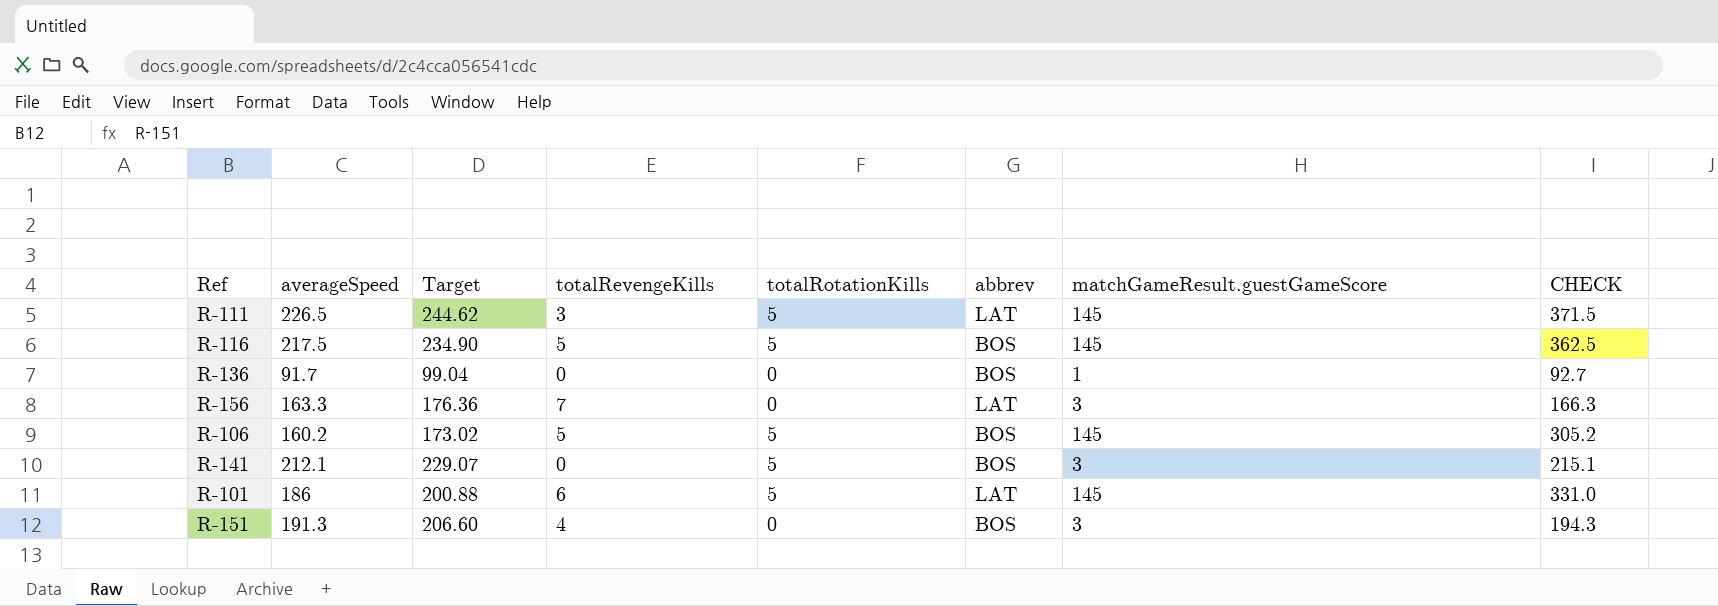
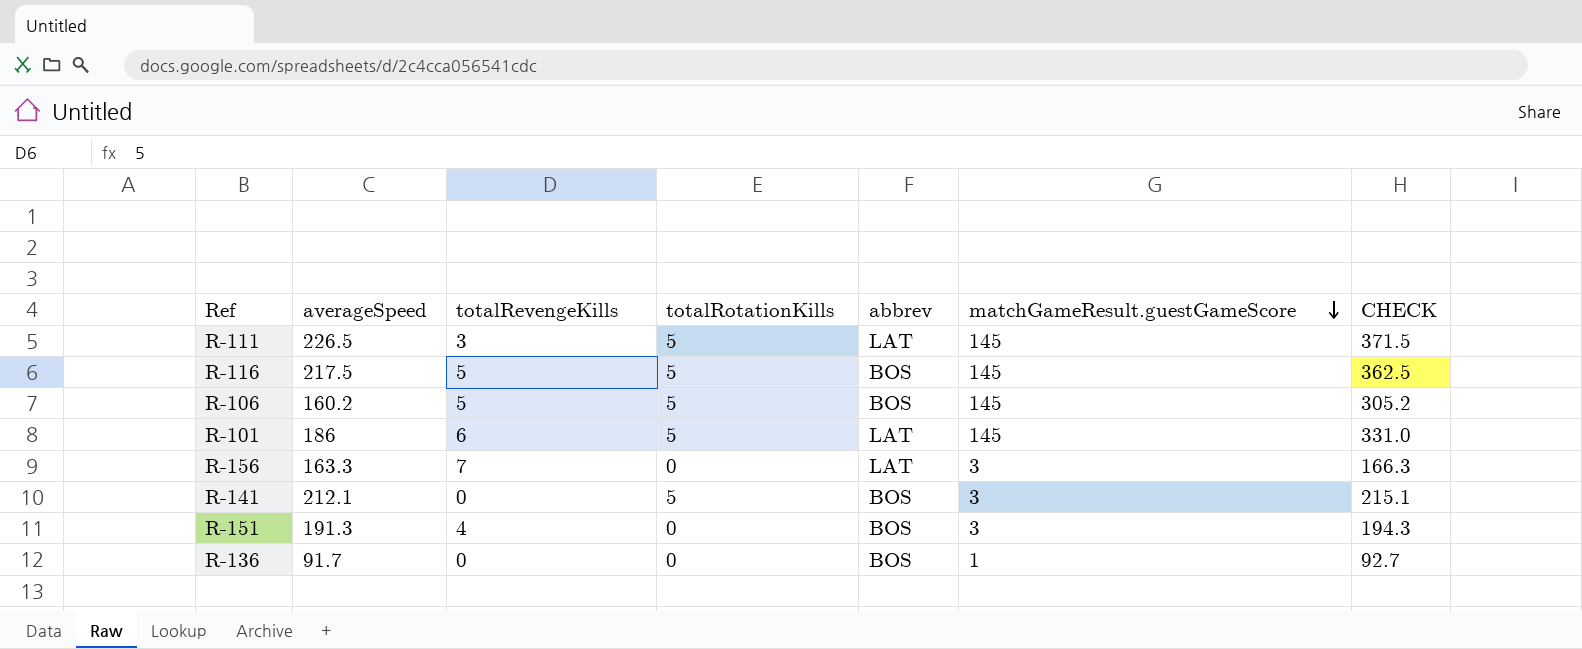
row order: none -> matchGameResult.guestGameScore descending
column Target | formula: [averageSpeed] * 1.08 -> none

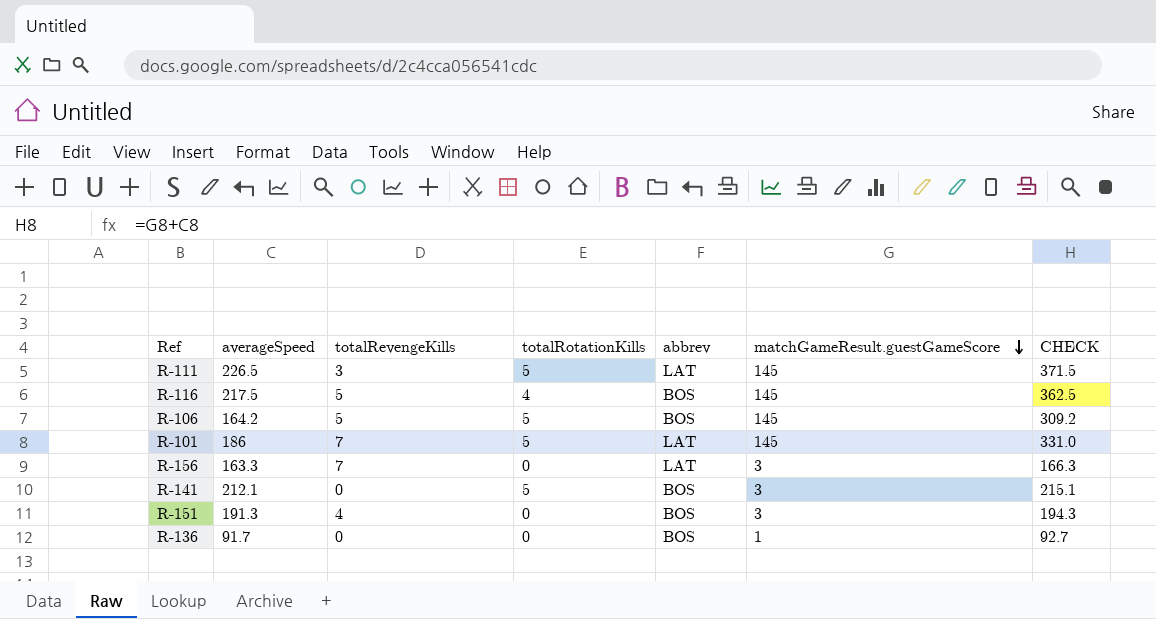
R-116 | totalRotationKills: 5 -> 4
R-106 | averageSpeed: 160.2 -> 164.2
R-106 | CHECK: 305.2 -> 309.2
R-101 | totalRevengeKills: 6 -> 7

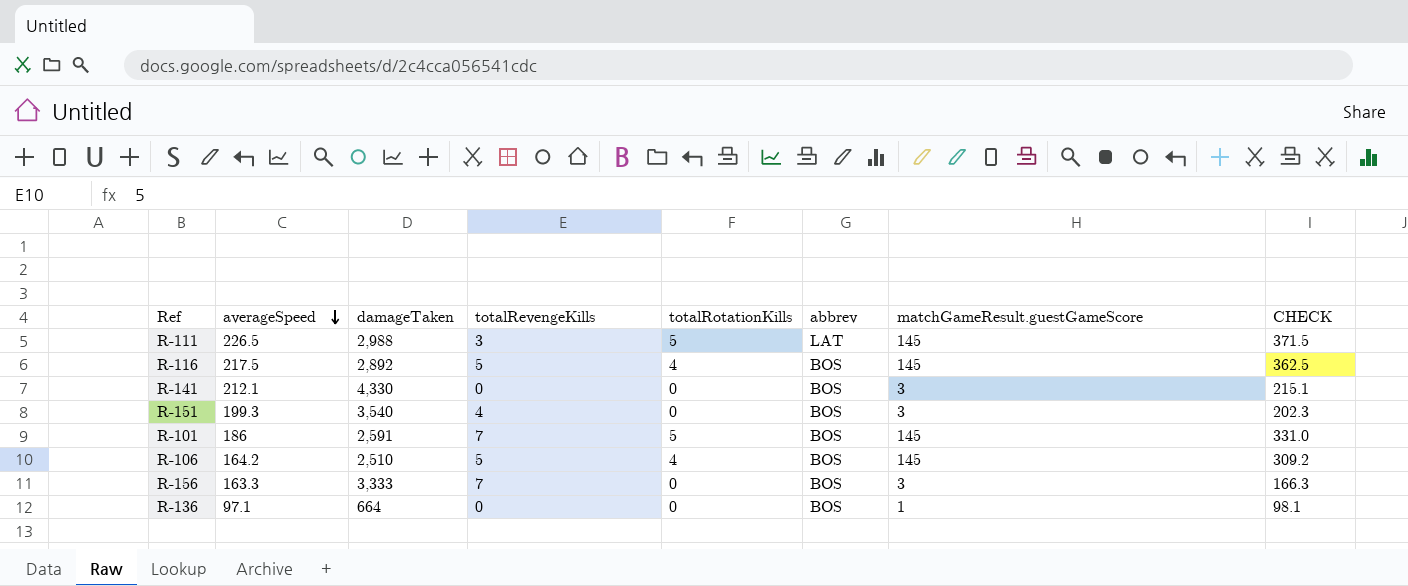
row order: matchGameResult.guestGameScore descending -> averageSpeed descending
column damageTaken | position: none -> 3
R-141 | totalRotationKills: 5 -> 0
R-151 | averageSpeed: 191.3 -> 199.3
R-151 | CHECK: 194.3 -> 202.3
R-101 | abbrev: LAT -> BOS
R-106 | totalRotationKills: 5 -> 4
R-156 | abbrev: LAT -> BOS
R-136 | averageSpeed: 91.7 -> 97.1
R-136 | CHECK: 92.7 -> 98.1

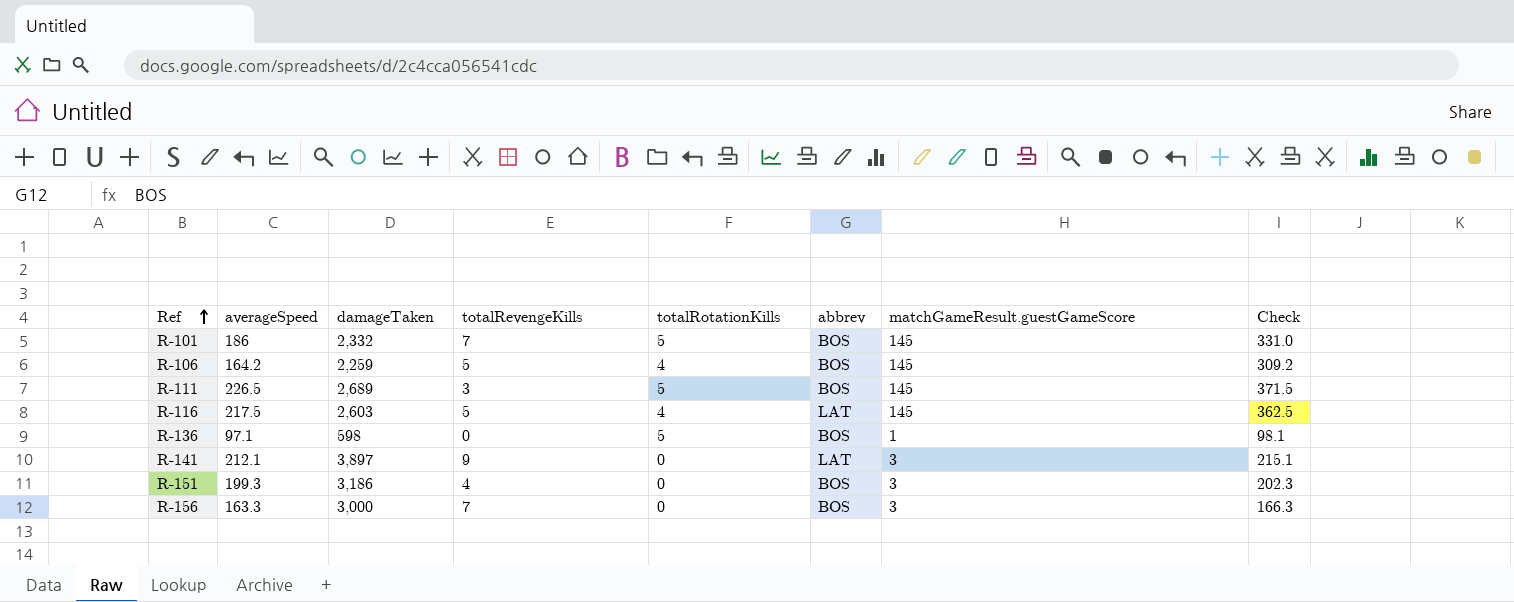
row order: averageSpeed descending -> Ref ascending
column name: CHECK -> Check
R-101 | damageTaken: 2,591 -> 2,332
R-106 | damageTaken: 2,510 -> 2,259
R-111 | damageTaken: 2,988 -> 2,689
R-111 | abbrev: LAT -> BOS
R-116 | damageTaken: 2,892 -> 2,603
R-116 | abbrev: BOS -> LAT
R-136 | damageTaken: 664 -> 598
R-136 | totalRotationKills: 0 -> 5
R-141 | damageTaken: 4,330 -> 3,897
R-141 | totalRevengeKills: 0 -> 9
R-141 | abbrev: BOS -> LAT
R-151 | damageTaken: 3,540 -> 3,186
R-156 | damageTaken: 3,333 -> 3,000

